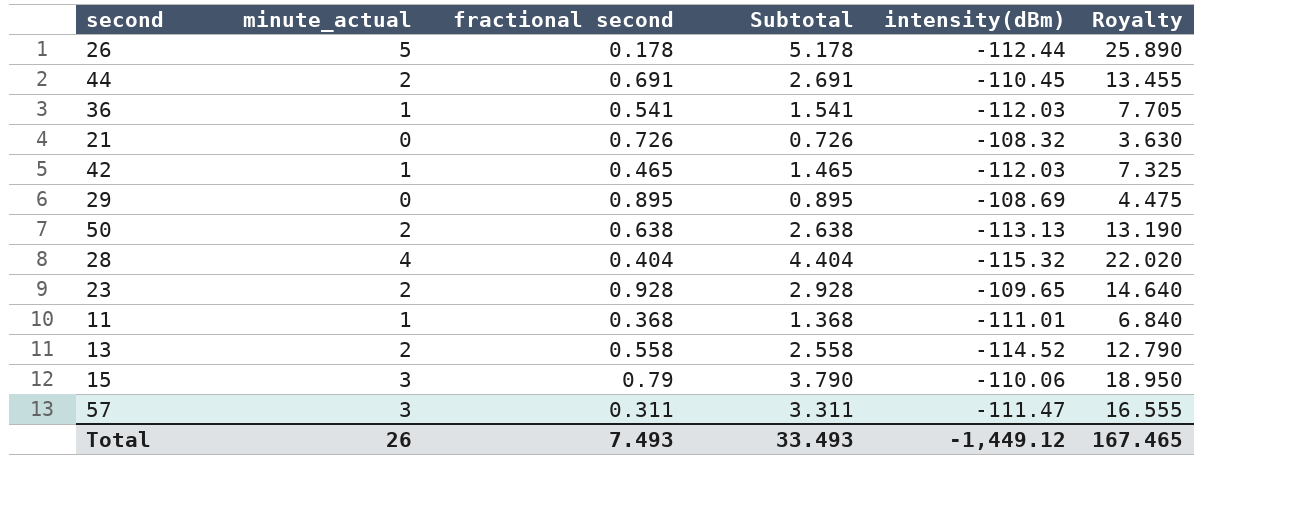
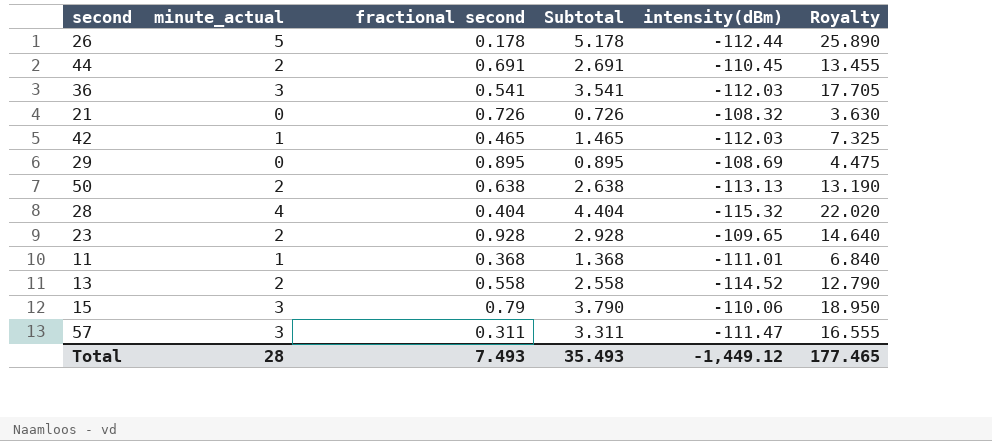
36 | minute_actual: 1 -> 3
36 | Subtotal: 1.541 -> 3.541
36 | Royalty: 7.705 -> 17.705
Total | minute_actual: 26 -> 28
Total | Subtotal: 33.493 -> 35.493
Total | Royalty: 167.465 -> 177.465

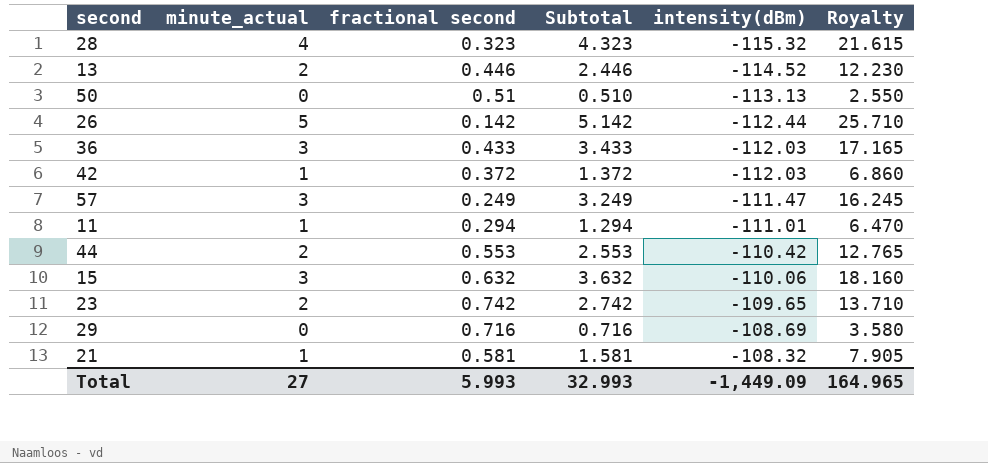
row order: none -> intensity(dBm) ascending
28 | fractional second: 0.404 -> 0.323
28 | Subtotal: 4.404 -> 4.323
28 | Royalty: 22.020 -> 21.615
13 | fractional second: 0.558 -> 0.446
13 | Subtotal: 2.558 -> 2.446
13 | Royalty: 12.790 -> 12.230
50 | minute_actual: 2 -> 0
50 | fractional second: 0.638 -> 0.51
50 | Subtotal: 2.638 -> 0.510
50 | Royalty: 13.190 -> 2.550
26 | fractional second: 0.178 -> 0.142
26 | Subtotal: 5.178 -> 5.142
26 | Royalty: 25.890 -> 25.710
36 | fractional second: 0.541 -> 0.433
36 | Subtotal: 3.541 -> 3.433
36 | Royalty: 17.705 -> 17.165
42 | fractional second: 0.465 -> 0.372
42 | Subtotal: 1.465 -> 1.372
42 | Royalty: 7.325 -> 6.860
57 | fractional second: 0.311 -> 0.249
57 | Subtotal: 3.311 -> 3.249
57 | Royalty: 16.555 -> 16.245
11 | fractional second: 0.368 -> 0.294
11 | Subtotal: 1.368 -> 1.294
11 | Royalty: 6.840 -> 6.470
44 | fractional second: 0.691 -> 0.553
44 | Subtotal: 2.691 -> 2.553
44 | intensity(dBm): -110.45 -> -110.42
44 | Royalty: 13.455 -> 12.765
15 | fractional second: 0.79 -> 0.632
15 | Subtotal: 3.790 -> 3.632
15 | Royalty: 18.950 -> 18.160
23 | fractional second: 0.928 -> 0.742
23 | Subtotal: 2.928 -> 2.742
23 | Royalty: 14.640 -> 13.710
29 | fractional second: 0.895 -> 0.716
29 | Subtotal: 0.895 -> 0.716
29 | Royalty: 4.475 -> 3.580
21 | minute_actual: 0 -> 1
21 | fractional second: 0.726 -> 0.581
21 | Subtotal: 0.726 -> 1.581
21 | Royalty: 3.630 -> 7.905
Total | minute_actual: 28 -> 27
Total | fractional second: 7.493 -> 5.993
Total | Subtotal: 35.493 -> 32.993
Total | intensity(dBm): -1,449.12 -> -1,449.09
Total | Royalty: 177.465 -> 164.965

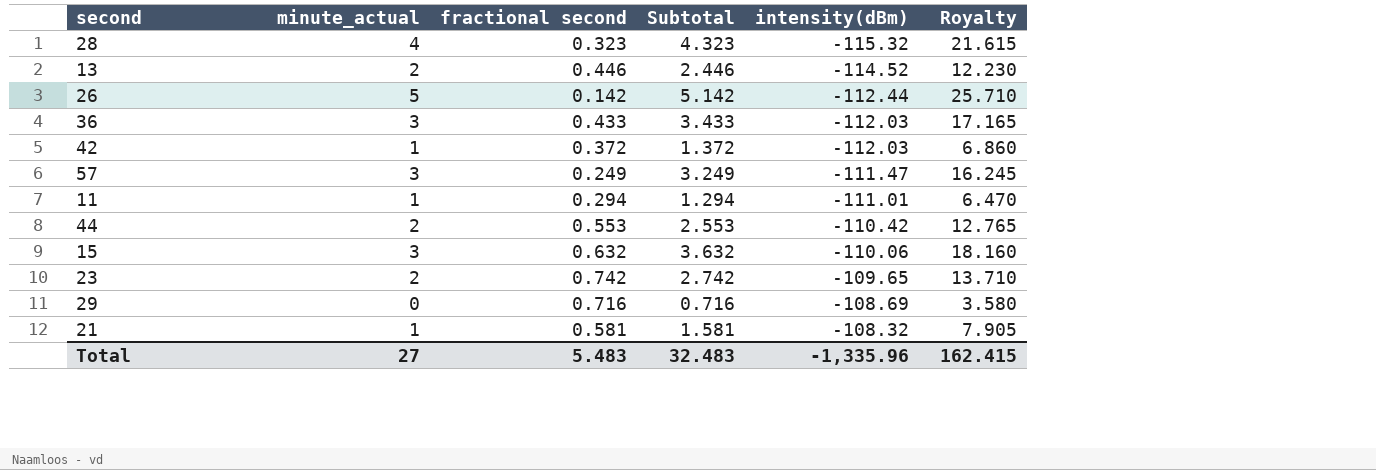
row 50: 0 | 0.51 | 0.510 | -113.13 | 2.550 -> none
Total | fractional second: 5.993 -> 5.483
Total | Subtotal: 32.993 -> 32.483
Total | intensity(dBm): -1,449.09 -> -1,335.96
Total | Royalty: 164.965 -> 162.415

